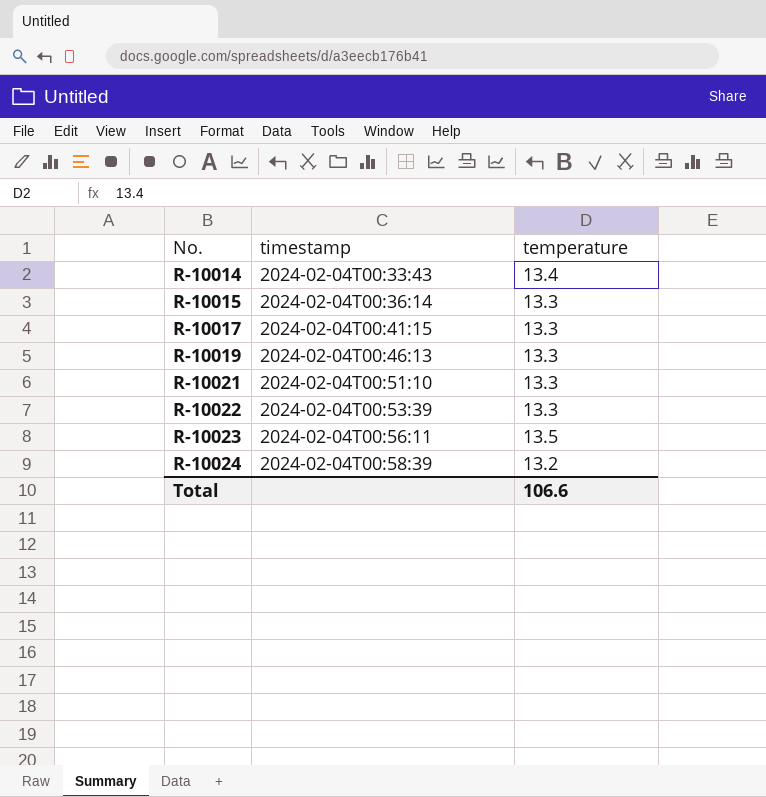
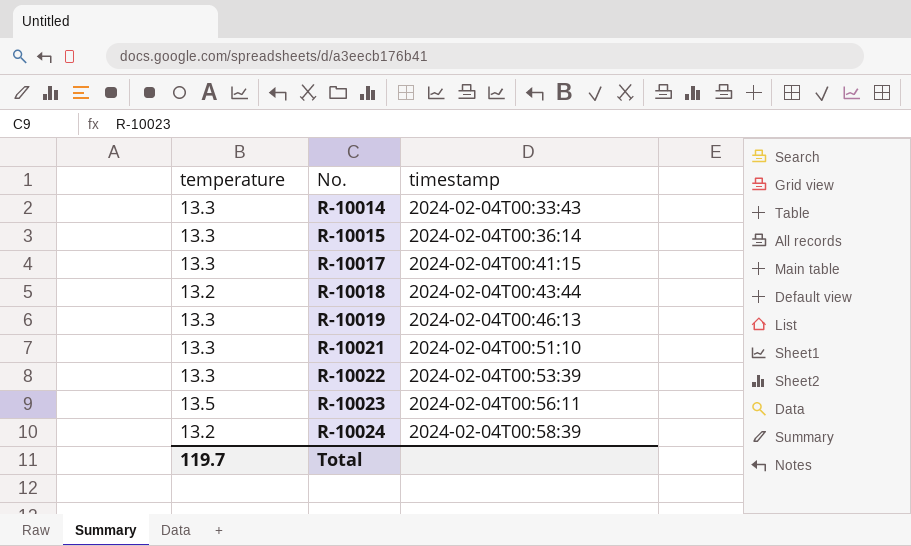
column temperature | position: 3 -> 1
R-10014 | temperature: 13.4 -> 13.3
row R-10018: none -> 13.2 | 2024-02-04T00:43:44
Total | temperature: 106.6 -> 119.7

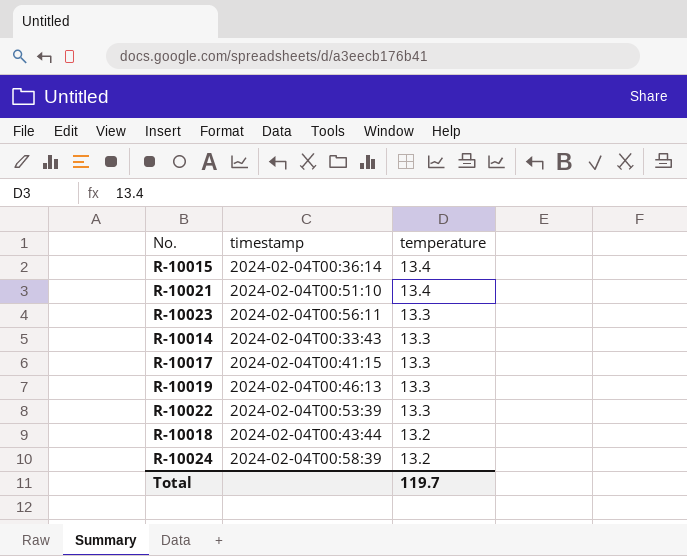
row order: No. ascending -> temperature descending
column temperature | position: 1 -> 3
R-10015 | temperature: 13.3 -> 13.4
R-10021 | temperature: 13.3 -> 13.4
R-10023 | temperature: 13.5 -> 13.3

